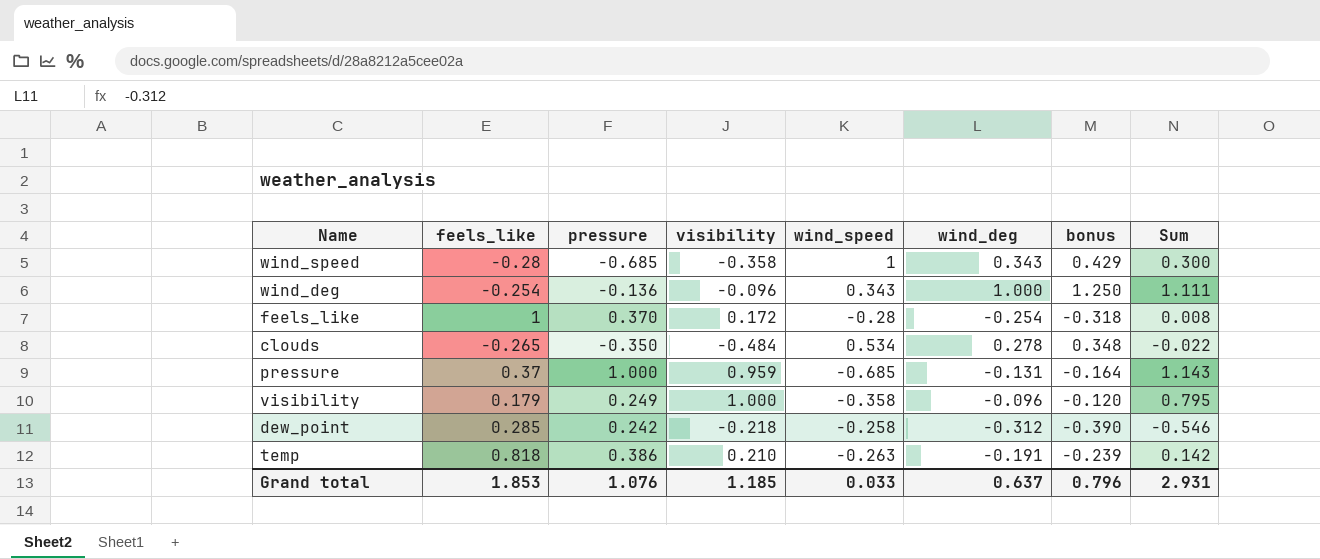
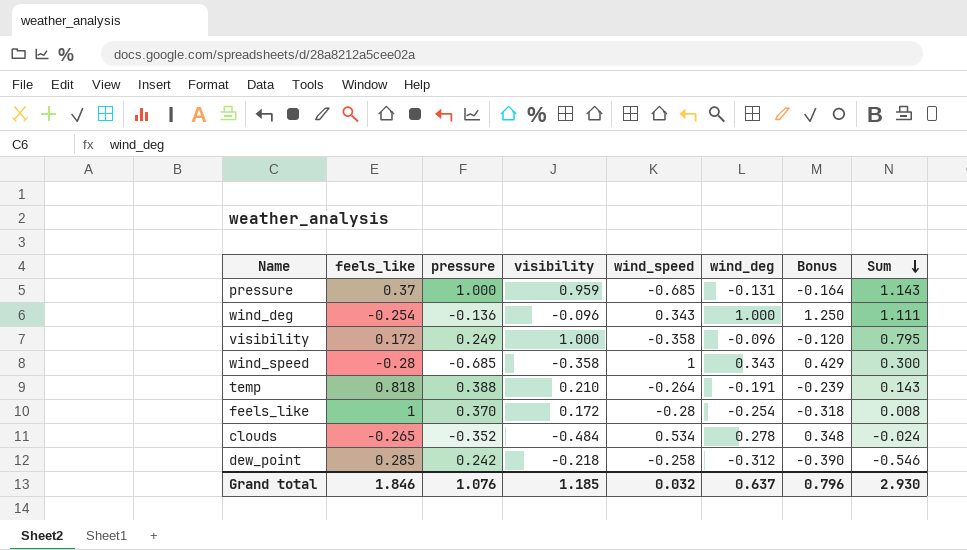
row order: none -> Sum descending
column name: bonus -> Bonus
visibility | feels_like: 0.179 -> 0.172
temp | pressure: 0.386 -> 0.388
temp | wind_speed: -0.263 -> -0.264
temp | Sum: 0.142 -> 0.143
clouds | pressure: -0.350 -> -0.352
clouds | Sum: -0.022 -> -0.024
Grand total | feels_like: 1.853 -> 1.846
Grand total | wind_speed: 0.033 -> 0.032
Grand total | Sum: 2.931 -> 2.930

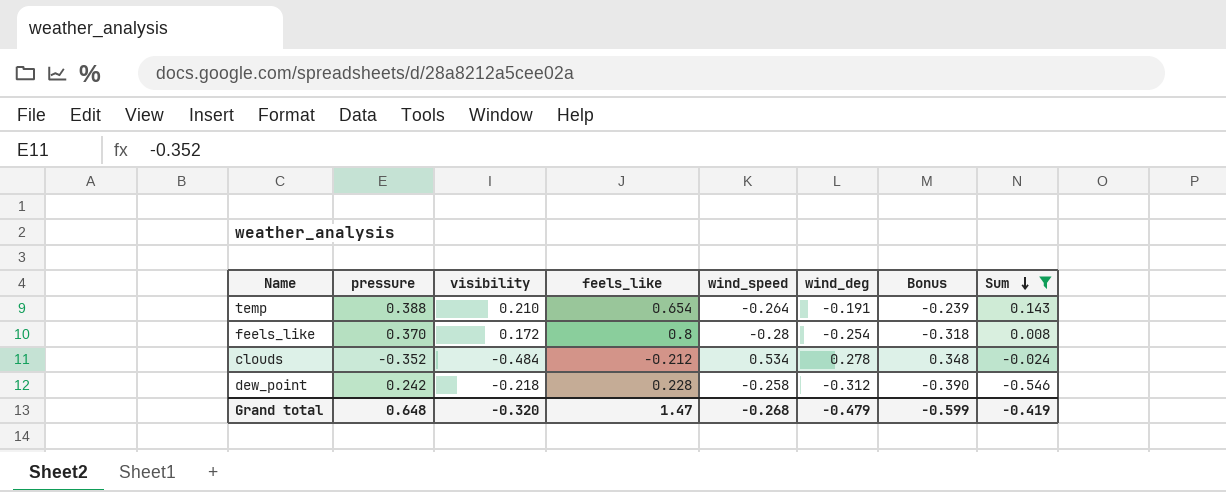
filter: none -> Sum <= 0.143
column feels_like | position: 2 -> 4
temp | feels_like: 0.818 -> 0.654
feels_like | feels_like: 1 -> 0.8
clouds | feels_like: -0.265 -> -0.212
dew_point | feels_like: 0.285 -> 0.228
Grand total | pressure: 1.076 -> 0.648
Grand total | visibility: 1.185 -> -0.320
Grand total | feels_like: 1.846 -> 1.47
Grand total | wind_speed: 0.032 -> -0.268
Grand total | wind_deg: 0.637 -> -0.479
Grand total | Bonus: 0.796 -> -0.599
Grand total | Sum: 2.930 -> -0.419

